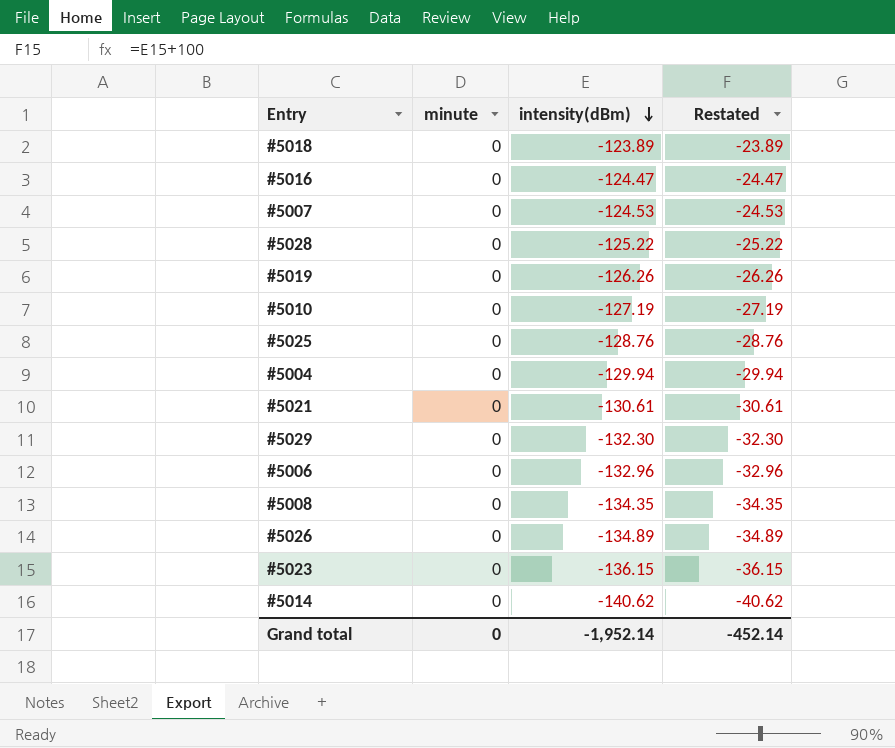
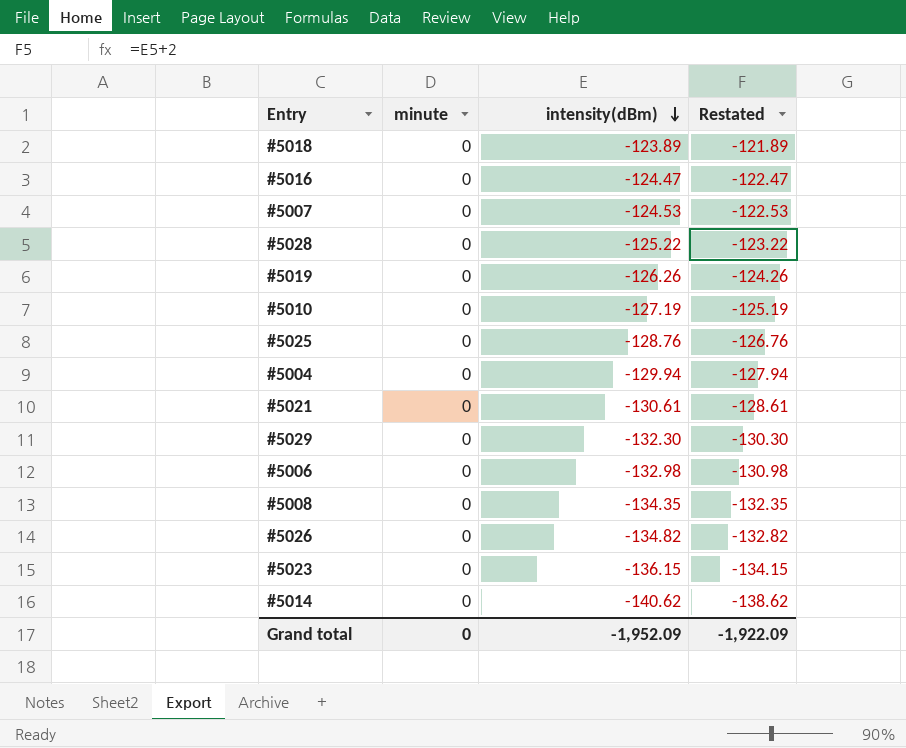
column Restated | formula: [intensity(dBm)] + 100 -> [intensity(dBm)] + 2
#5006 | intensity(dBm): -132.96 -> -132.98
#5026 | intensity(dBm): -134.89 -> -134.82
Grand total | intensity(dBm): -1,952.14 -> -1,952.09
Grand total | Restated: -452.14 -> -1,922.09

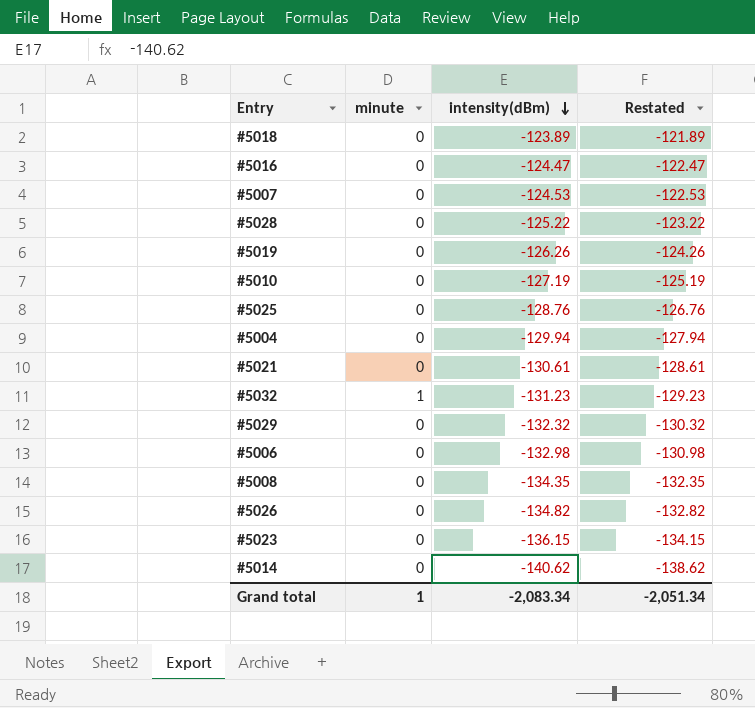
row #5032: none -> 1 | -131.23 | -129.23
#5029 | intensity(dBm): -132.30 -> -132.32
#5029 | Restated: -130.30 -> -130.32
Grand total | minute: 0 -> 1
Grand total | intensity(dBm): -1,952.09 -> -2,083.34
Grand total | Restated: -1,922.09 -> -2,051.34

